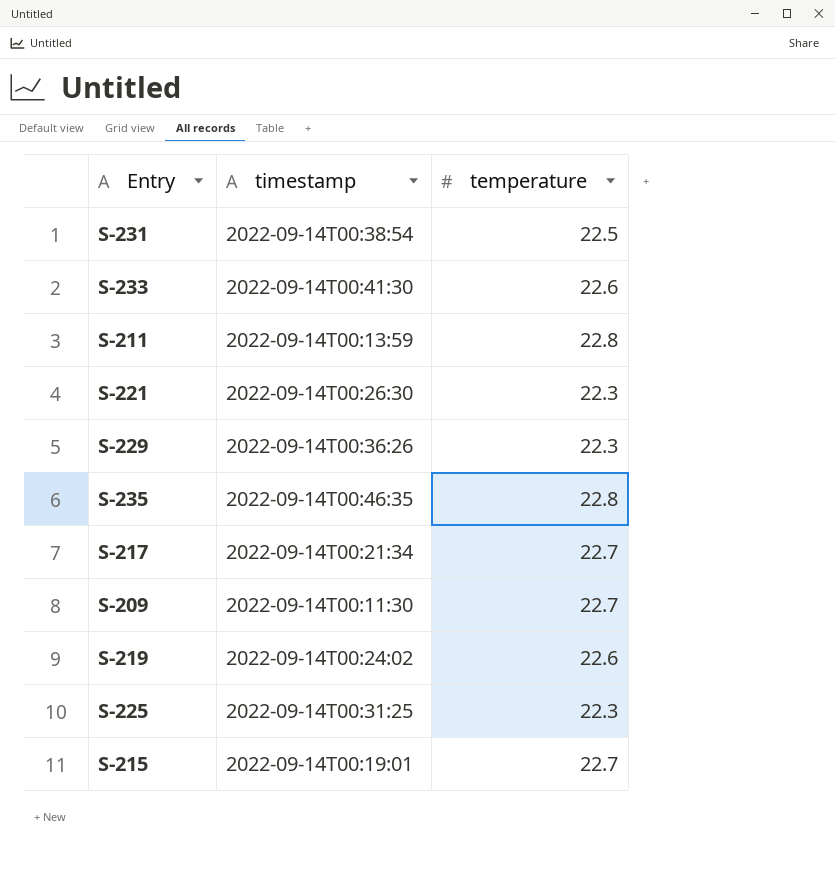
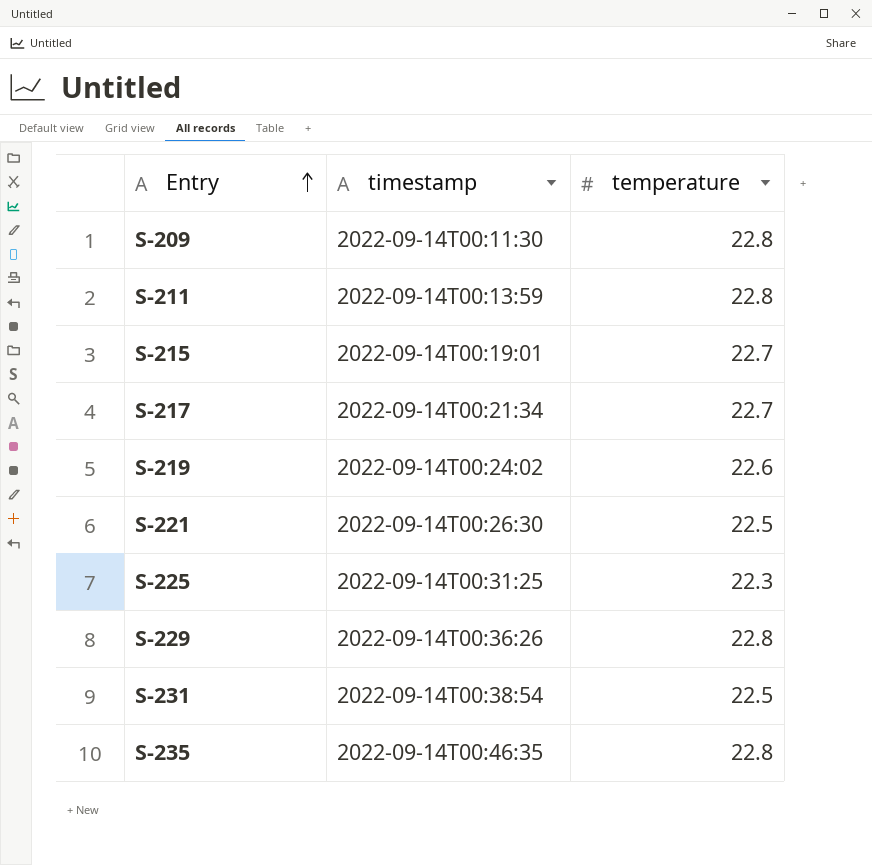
row order: none -> Entry ascending
row S-233: 2022-09-14T00:41:30 | 22.6 -> none
S-209 | temperature: 22.7 -> 22.8
S-221 | temperature: 22.3 -> 22.5
S-229 | temperature: 22.3 -> 22.8

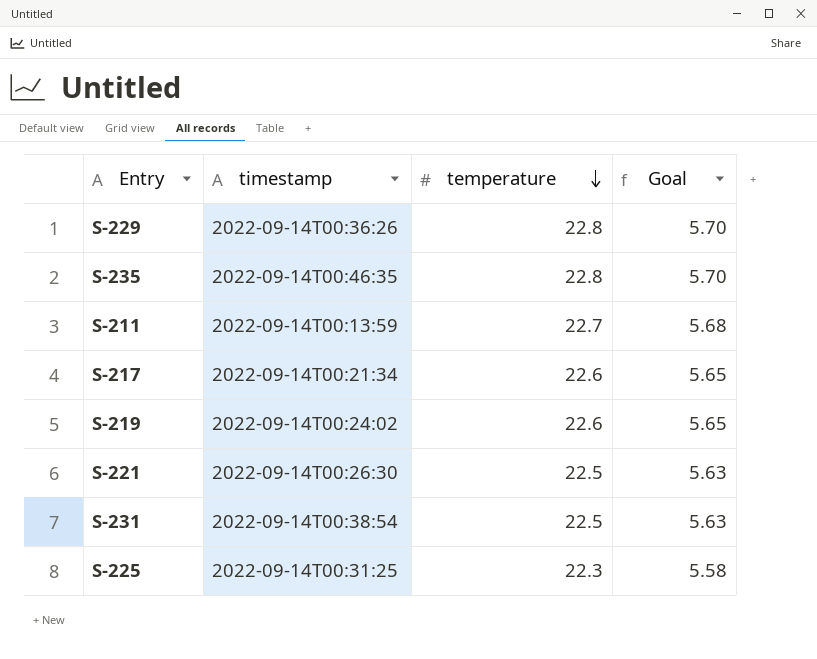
row order: Entry ascending -> temperature descending
column Goal | formula: none -> [temperature] * 0.25
row S-209: 2022-09-14T00:11:30 | 22.8 -> none
row S-215: 2022-09-14T00:19:01 | 22.7 -> none
S-211 | temperature: 22.8 -> 22.7
S-217 | temperature: 22.7 -> 22.6

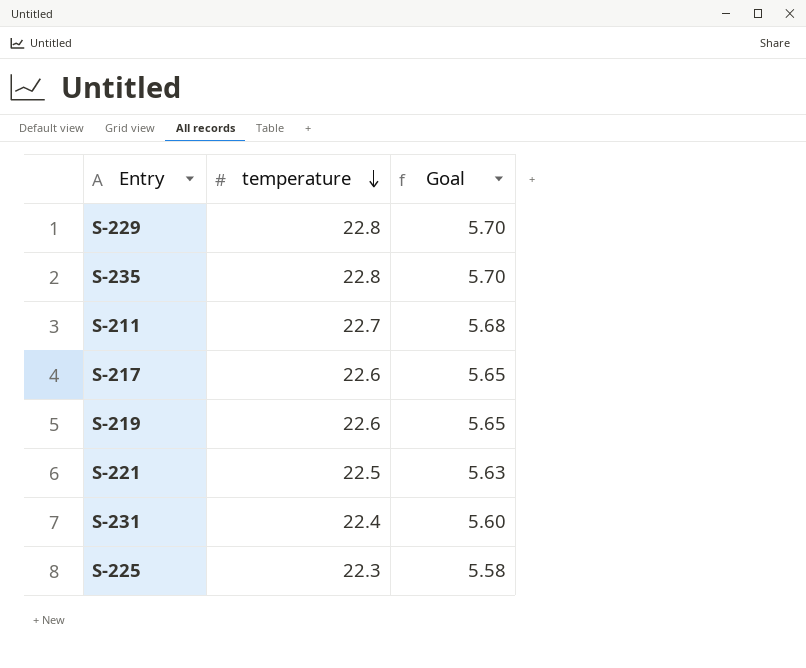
column timestamp | position: 2 -> none
S-231 | temperature: 22.5 -> 22.4
S-231 | Goal: 5.63 -> 5.60

